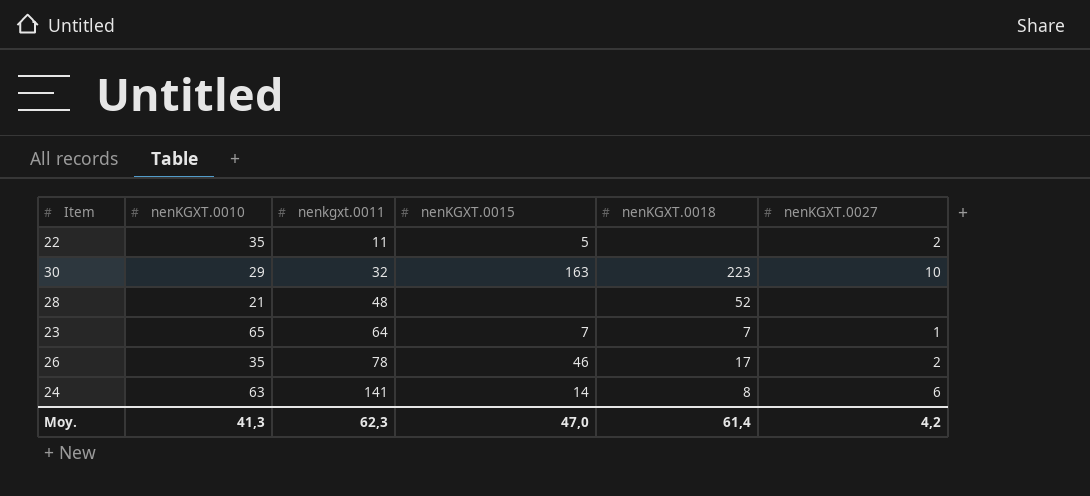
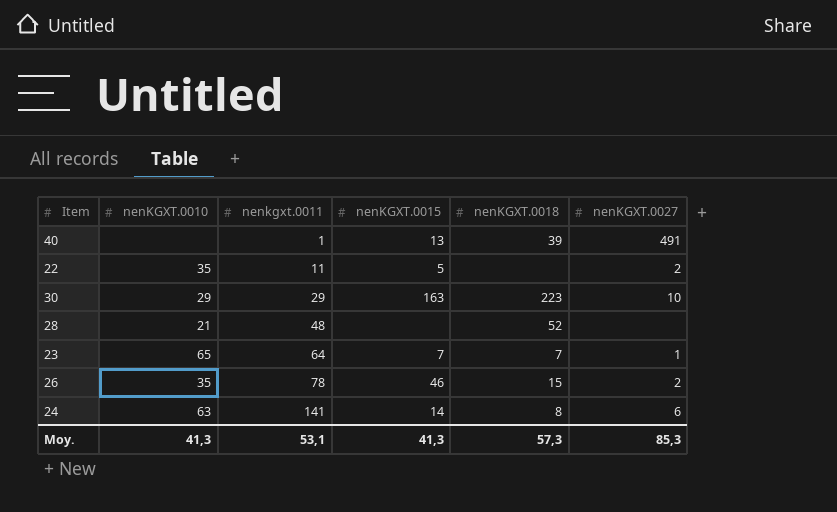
row 40: none -> none | 1 | 13 | 39 | 491
30 | nenkgxt.0011: 32 -> 29
26 | nenKGXT.0018: 17 -> 15
Moy. | nenkgxt.0011: 62,3 -> 53,1
Moy. | nenKGXT.0015: 47,0 -> 41,3
Moy. | nenKGXT.0018: 61,4 -> 57,3
Moy. | nenKGXT.0027: 4,2 -> 85,3

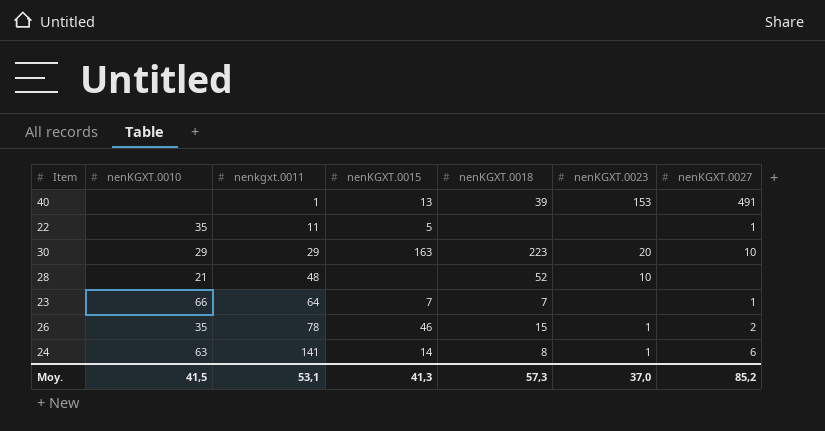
column nenKGXT.0023 | position: none -> 6
22 | nenKGXT.0027: 2 -> 1
23 | nenKGXT.0010: 65 -> 66
Moy. | nenKGXT.0010: 41,3 -> 41,5
Moy. | nenKGXT.0027: 85,3 -> 85,2

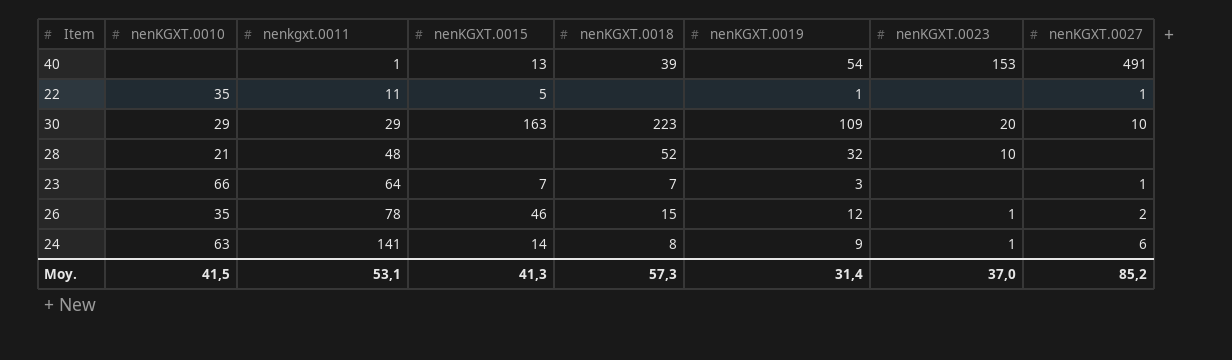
column nenKGXT.0019 | position: none -> 6

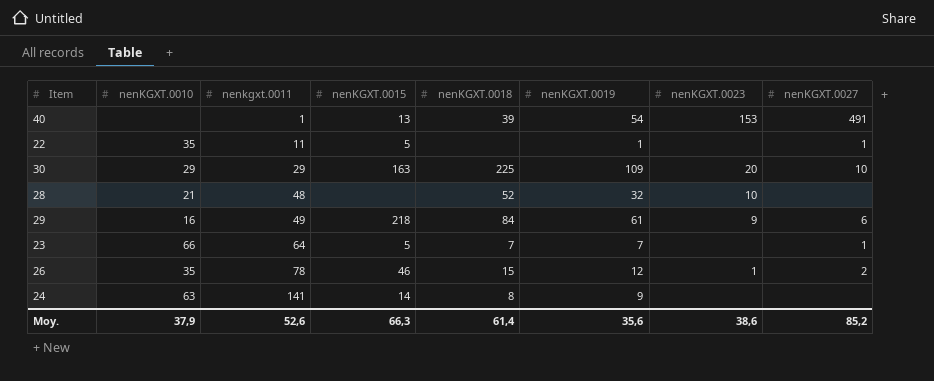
30 | nenKGXT.0018: 223 -> 225
row 29: none -> 16 | 49 | 218 | 84 | 61 | 9 | 6
23 | nenKGXT.0015: 7 -> 5
23 | nenKGXT.0019: 3 -> 7
24 | nenKGXT.0023: 1 -> none
24 | nenKGXT.0027: 6 -> none
Moy. | nenKGXT.0010: 41,5 -> 37,9
Moy. | nenkgxt.0011: 53,1 -> 52,6
Moy. | nenKGXT.0015: 41,3 -> 66,3
Moy. | nenKGXT.0018: 57,3 -> 61,4
Moy. | nenKGXT.0019: 31,4 -> 35,6
Moy. | nenKGXT.0023: 37,0 -> 38,6

